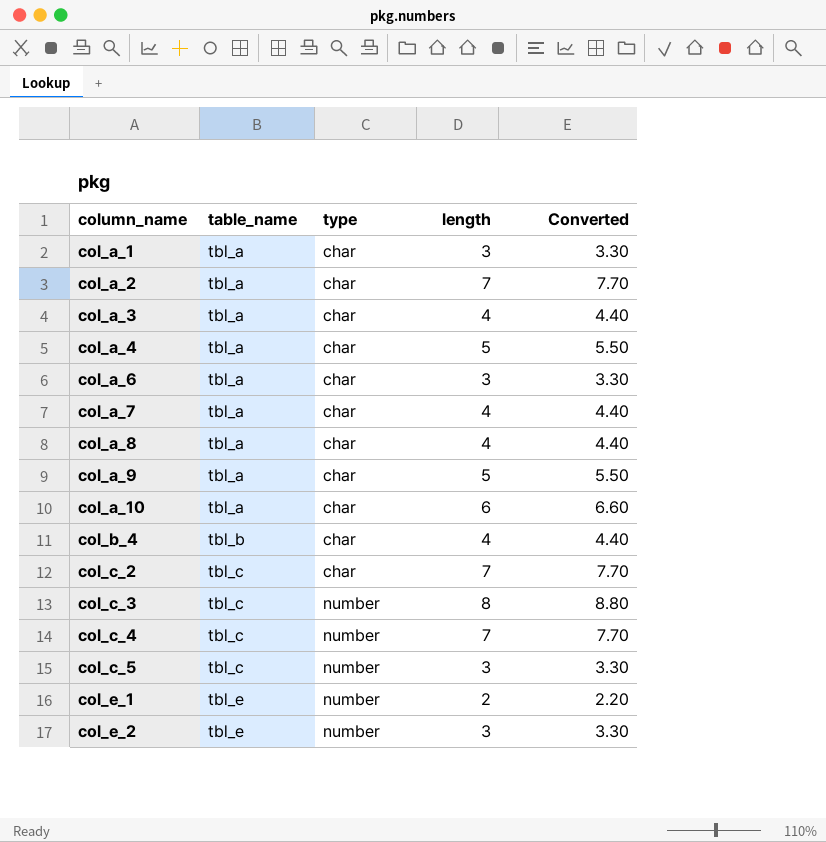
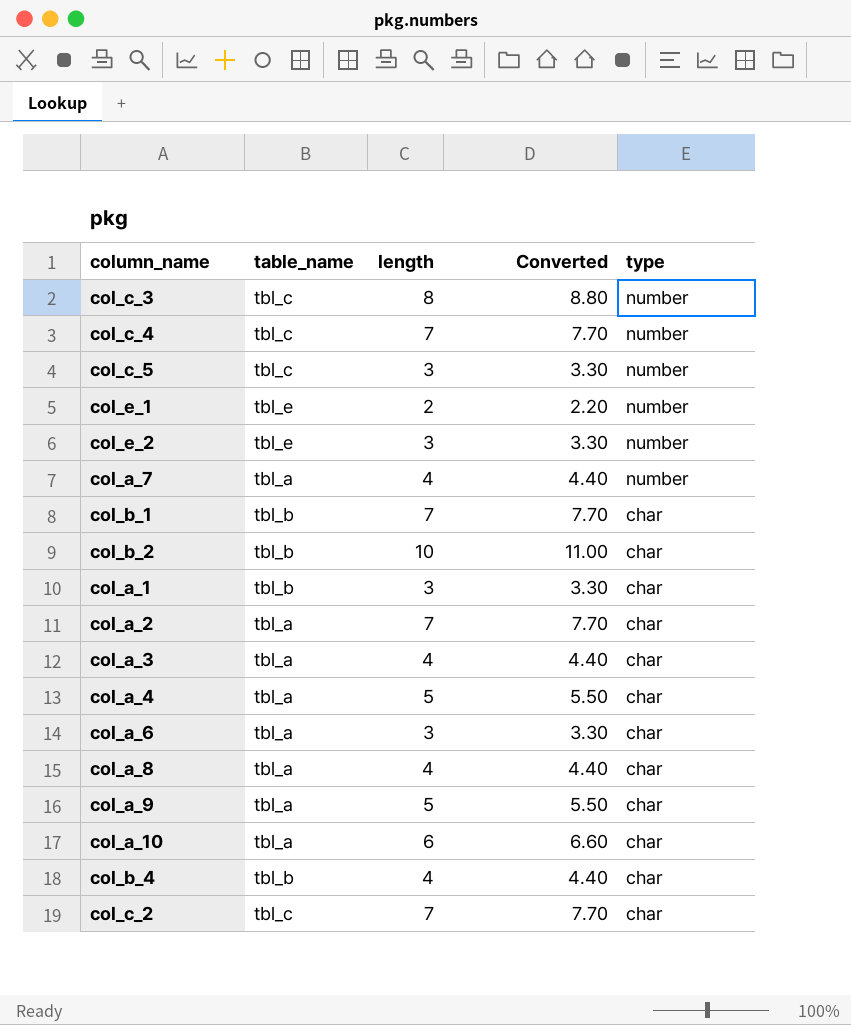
row order: column_name ascending -> type descending
column type | position: 3 -> 5
col_a_7 | type: char -> number
row col_b_1: none -> tbl_b | 7 | 7.70 | char
row col_b_2: none -> tbl_b | 10 | 11.00 | char
col_a_1 | table_name: tbl_a -> tbl_b

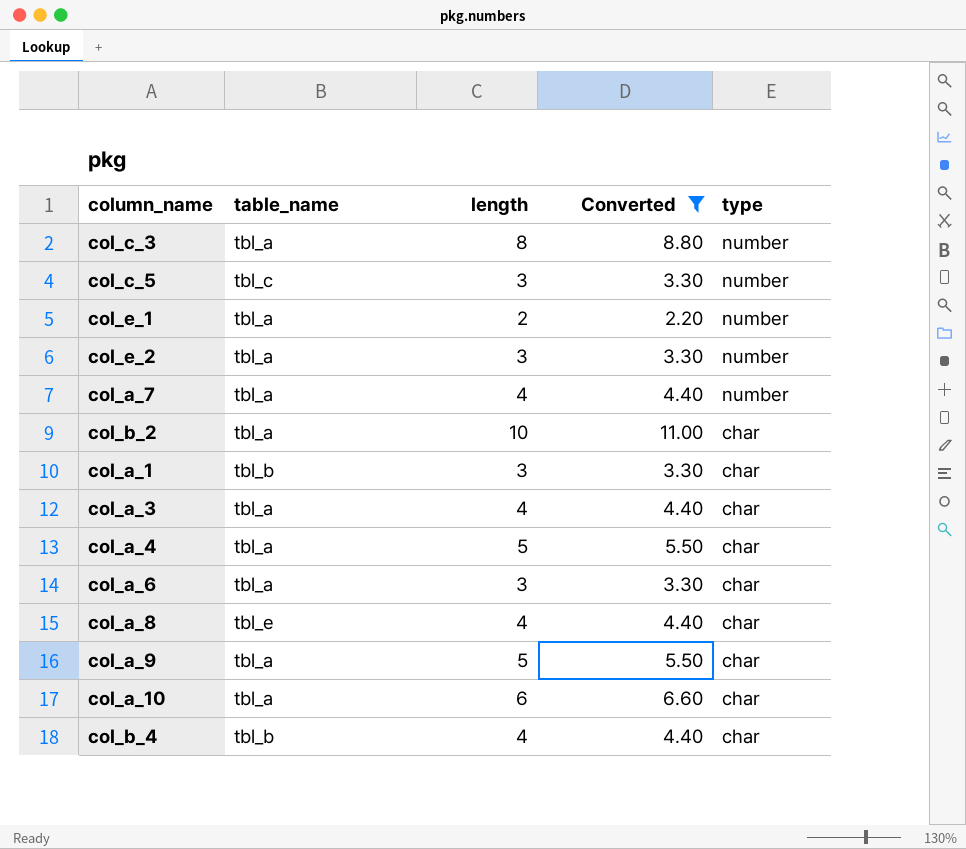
filter: none -> Converted != 7.70
col_c_3 | table_name: tbl_c -> tbl_a
col_e_1 | table_name: tbl_e -> tbl_a
col_e_2 | table_name: tbl_e -> tbl_a
col_b_2 | table_name: tbl_b -> tbl_a
col_a_8 | table_name: tbl_a -> tbl_e

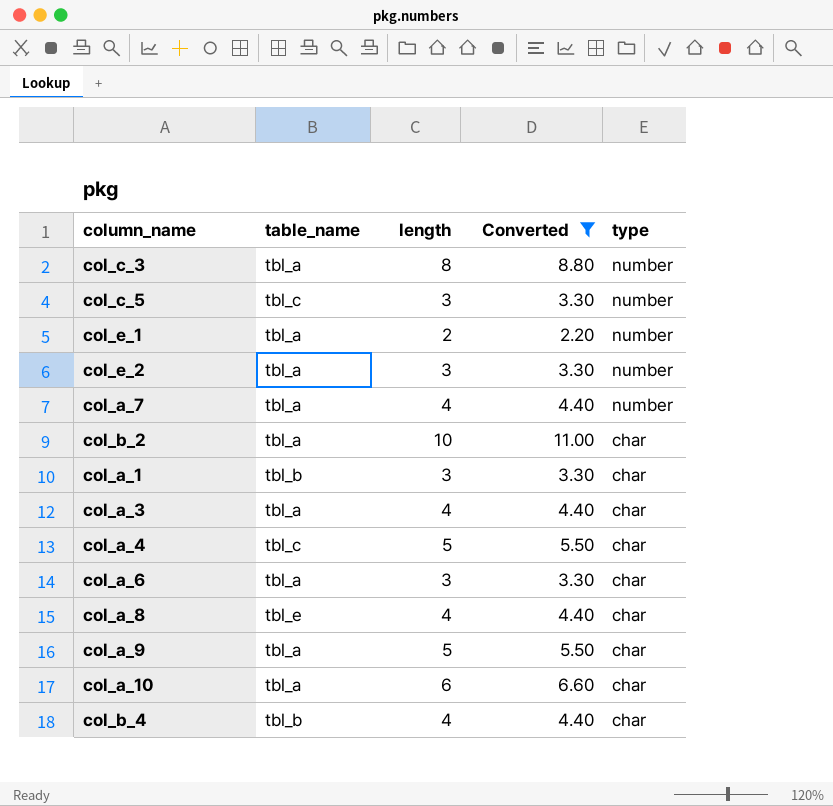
col_a_4 | table_name: tbl_a -> tbl_c

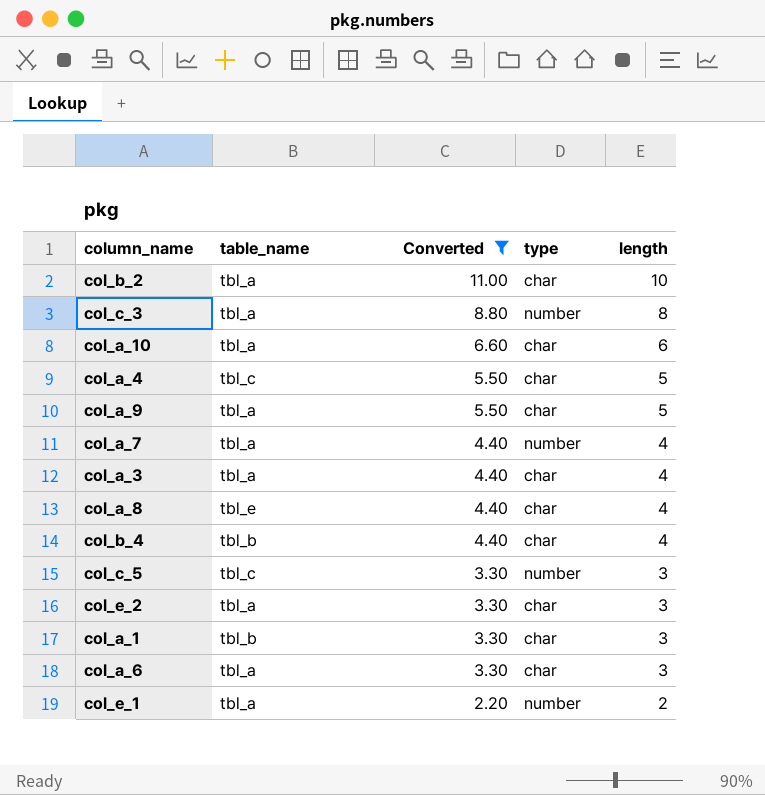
row order: type descending -> Converted descending
column length | position: 3 -> 5
col_e_2 | type: number -> char

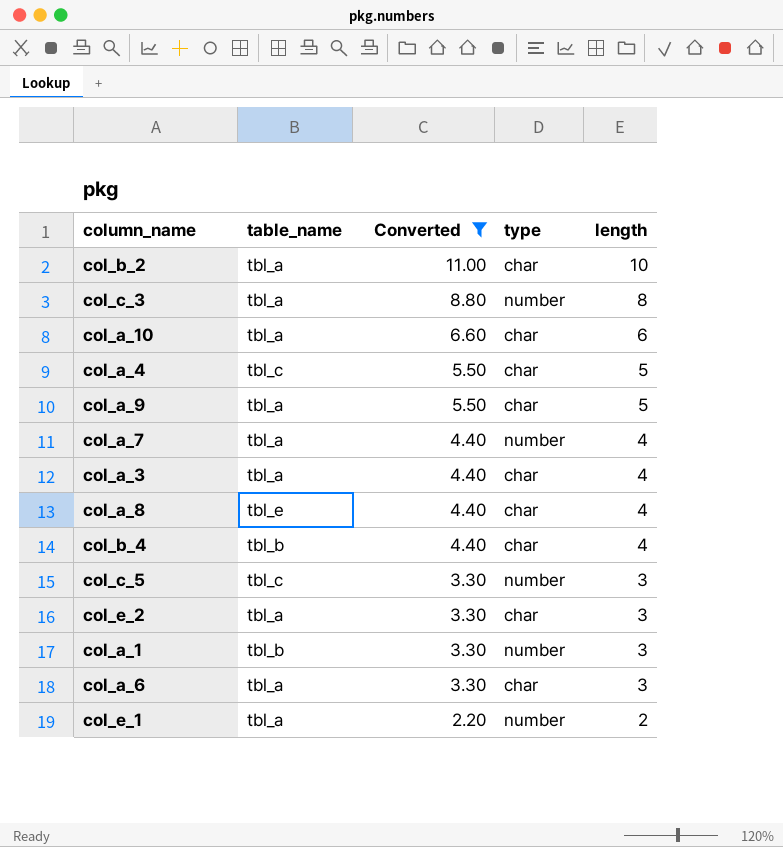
col_a_1 | type: char -> number

